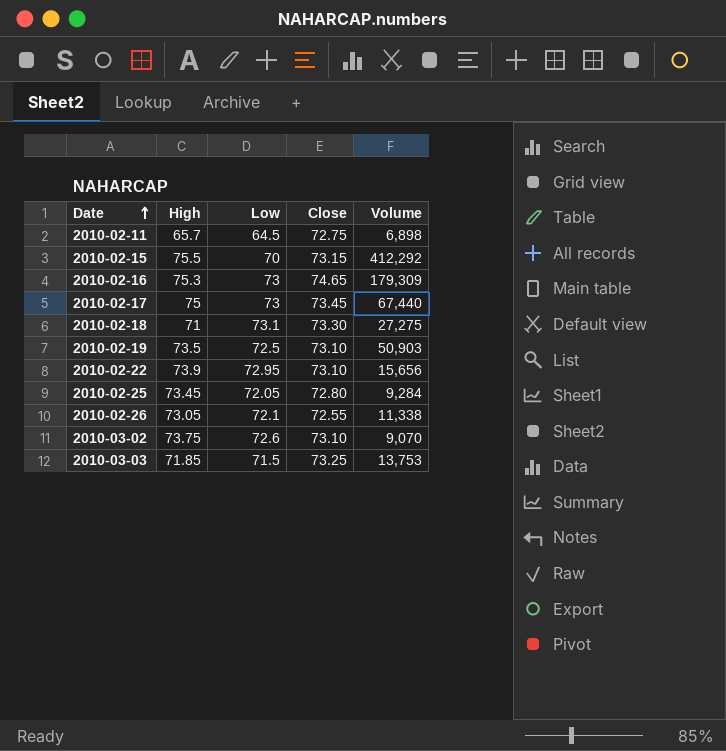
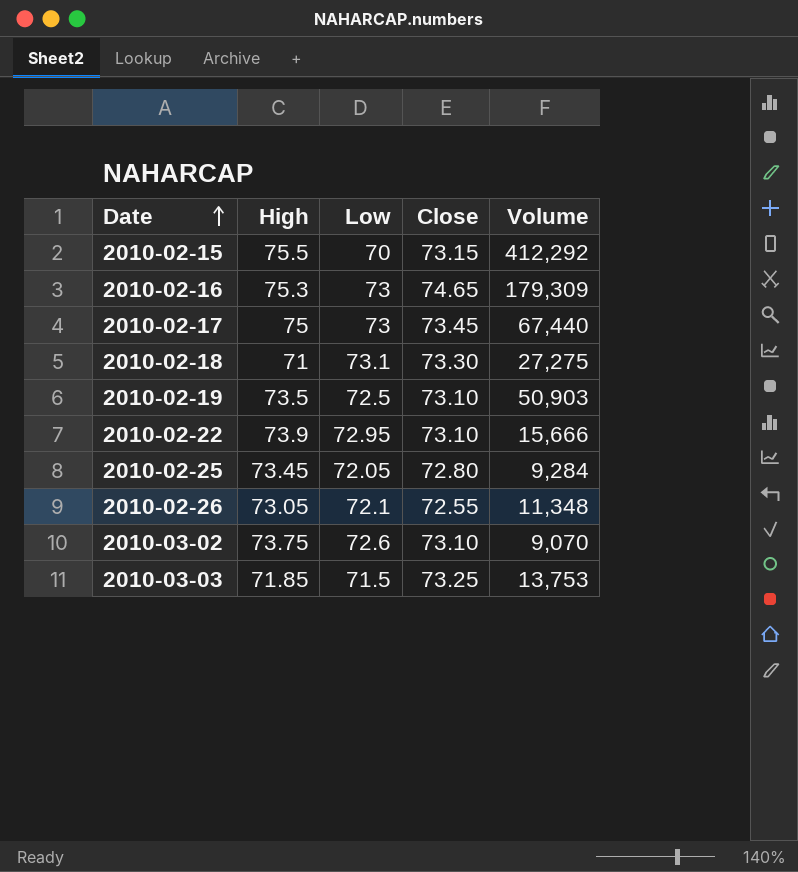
row 2010-02-11: 65.7 | 64.5 | 72.75 | 6,898 -> none
2010-02-22 | Volume: 15,656 -> 15,666
2010-02-26 | Volume: 11,338 -> 11,348

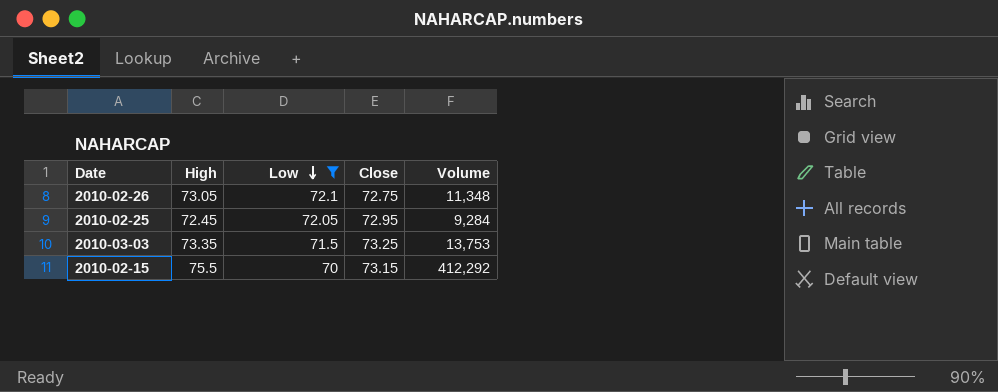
filter: none -> Low <= 72.1
row order: Date ascending -> Low descending
2010-02-26 | Close: 72.55 -> 72.75
2010-02-25 | High: 73.45 -> 72.45
2010-02-25 | Close: 72.80 -> 72.95
2010-03-03 | High: 71.85 -> 73.35

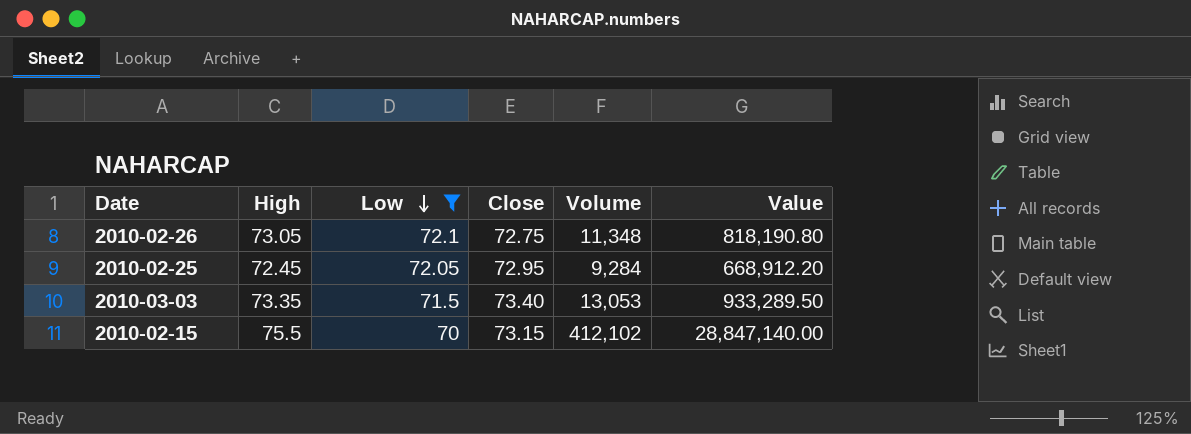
column Value | formula: none -> [Low] * [Volume]
2010-03-03 | Close: 73.25 -> 73.40
2010-03-03 | Volume: 13,753 -> 13,053
2010-02-15 | Volume: 412,292 -> 412,102

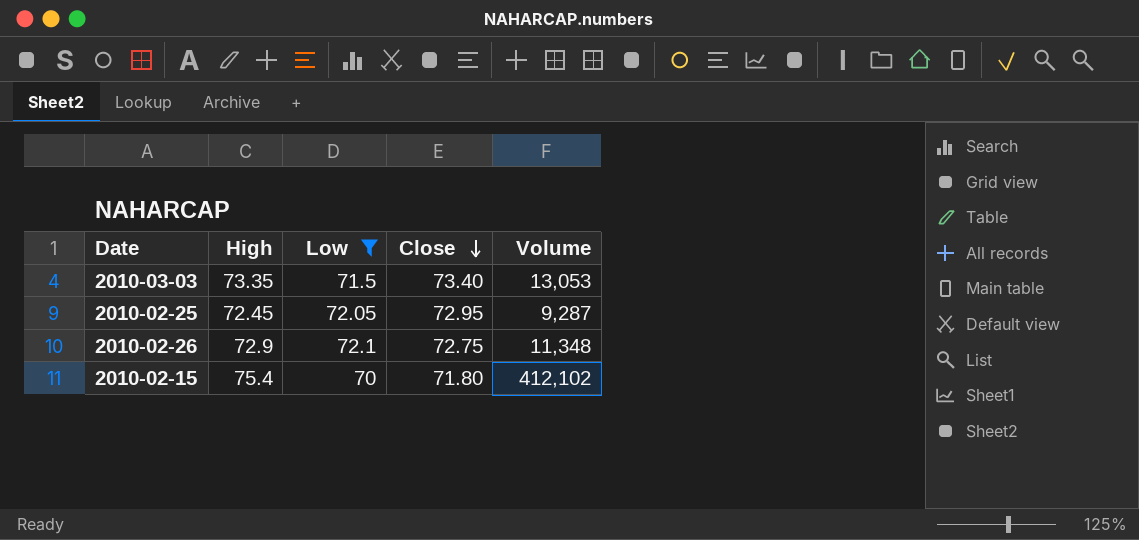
row order: Low descending -> Close descending
column Value | formula: [Low] * [Volume] -> none
2010-02-25 | Volume: 9,284 -> 9,287
2010-02-26 | High: 73.05 -> 72.9
2010-02-15 | High: 75.5 -> 75.4
2010-02-15 | Close: 73.15 -> 71.80

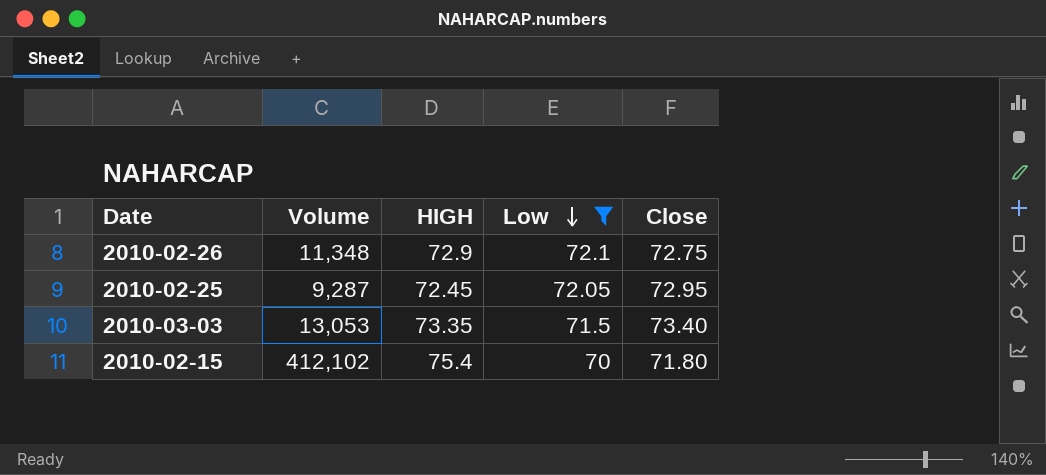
row order: Close descending -> Low descending
column Volume | position: 5 -> 2
column name: High -> HIGH

